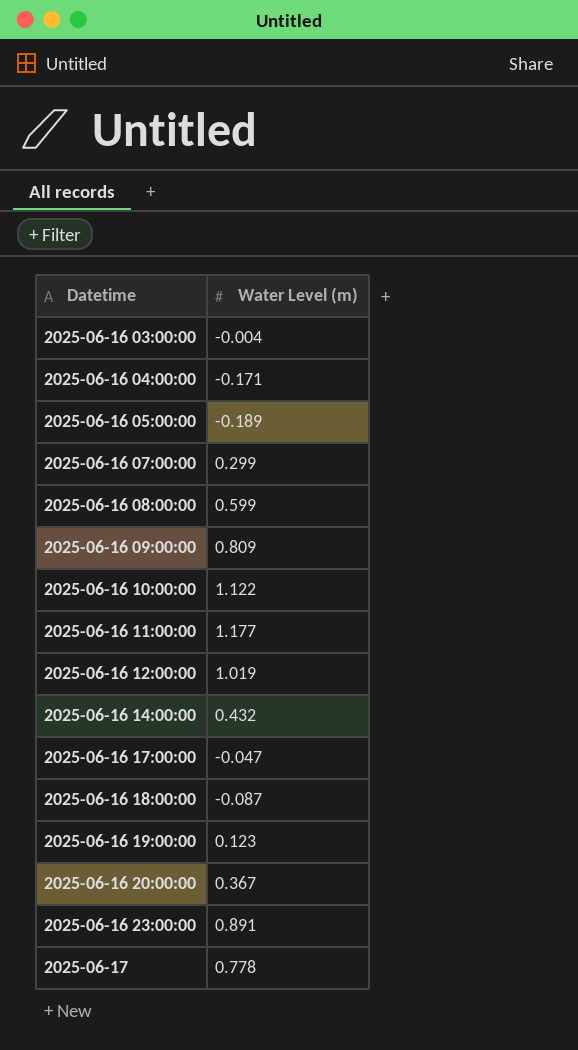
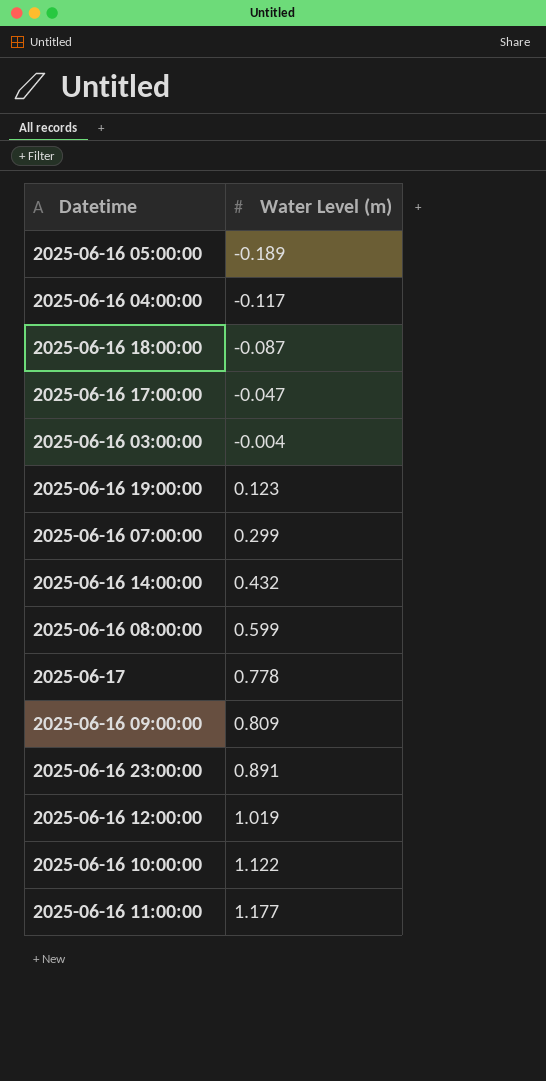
row order: Datetime ascending -> Water Level (m) ascending
row 2025-06-16 20:00:00: 0.367 -> none
2025-06-16 04:00:00 | Water Level (m): -0.171 -> -0.117

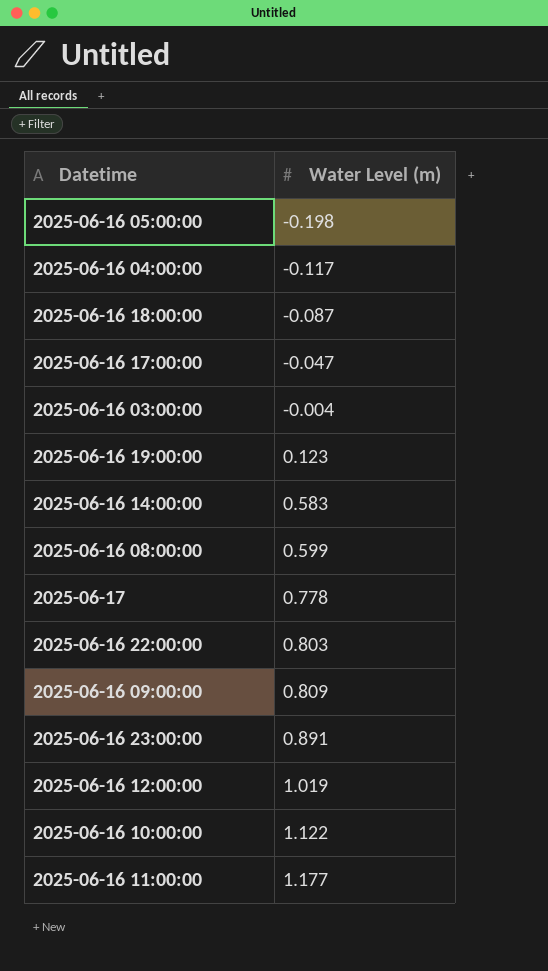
row 2025-06-16 07:00:00: 0.299 -> none
2025-06-16 05:00:00 | Water Level (m): -0.189 -> -0.198
2025-06-16 14:00:00 | Water Level (m): 0.432 -> 0.583
row 2025-06-16 22:00:00: none -> 0.803

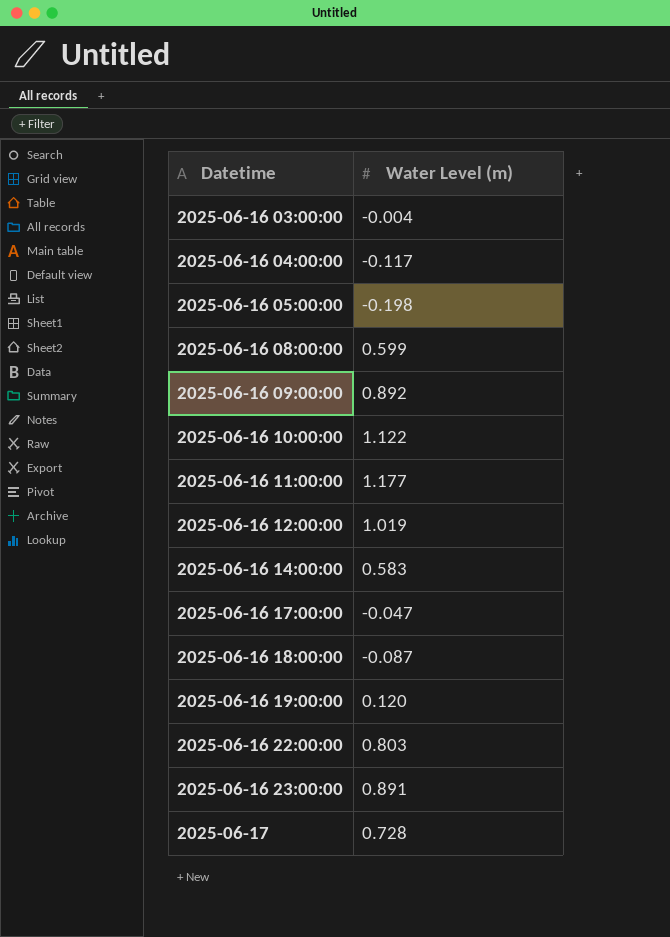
row order: Water Level (m) ascending -> Datetime ascending
2025-06-16 09:00:00 | Water Level (m): 0.809 -> 0.892
2025-06-16 19:00:00 | Water Level (m): 0.123 -> 0.120
2025-06-17 | Water Level (m): 0.778 -> 0.728

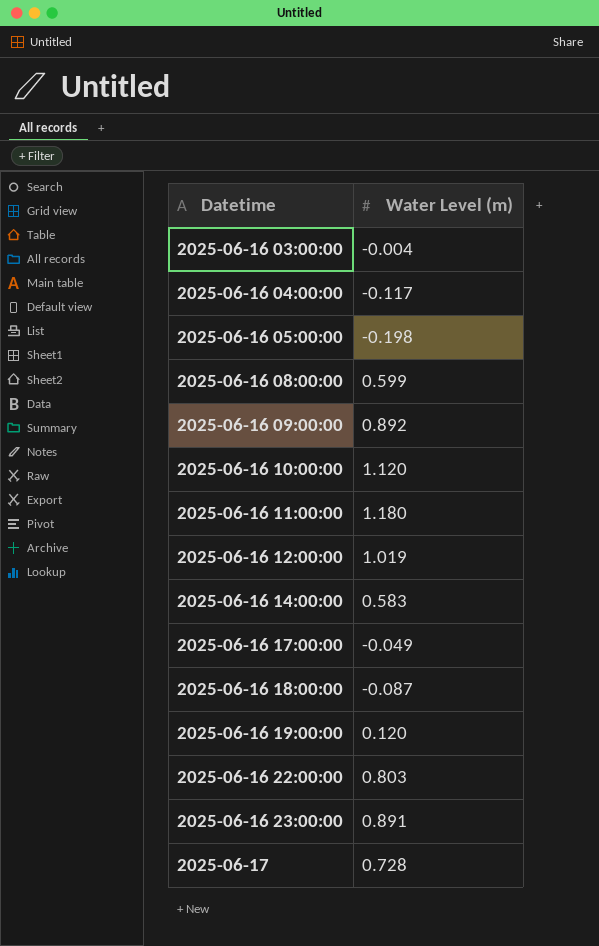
2025-06-16 10:00:00 | Water Level (m): 1.122 -> 1.120
2025-06-16 11:00:00 | Water Level (m): 1.177 -> 1.180
2025-06-16 17:00:00 | Water Level (m): -0.047 -> -0.049

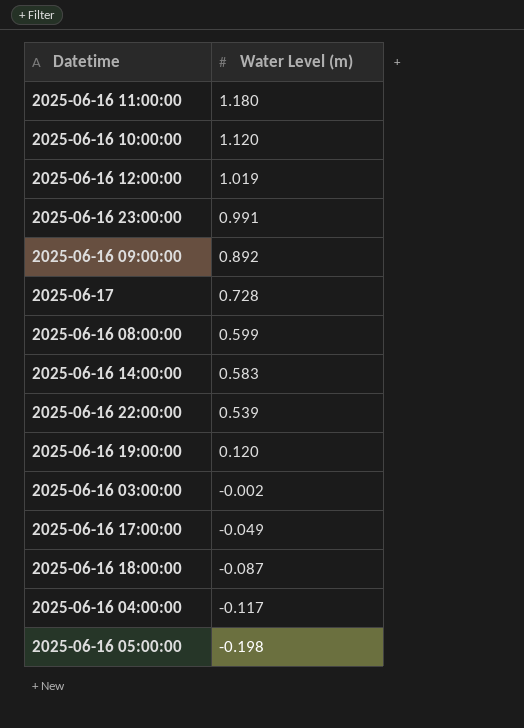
row order: Datetime ascending -> Water Level (m) descending
2025-06-16 23:00:00 | Water Level (m): 0.891 -> 0.991
2025-06-16 22:00:00 | Water Level (m): 0.803 -> 0.539
2025-06-16 03:00:00 | Water Level (m): -0.004 -> -0.002

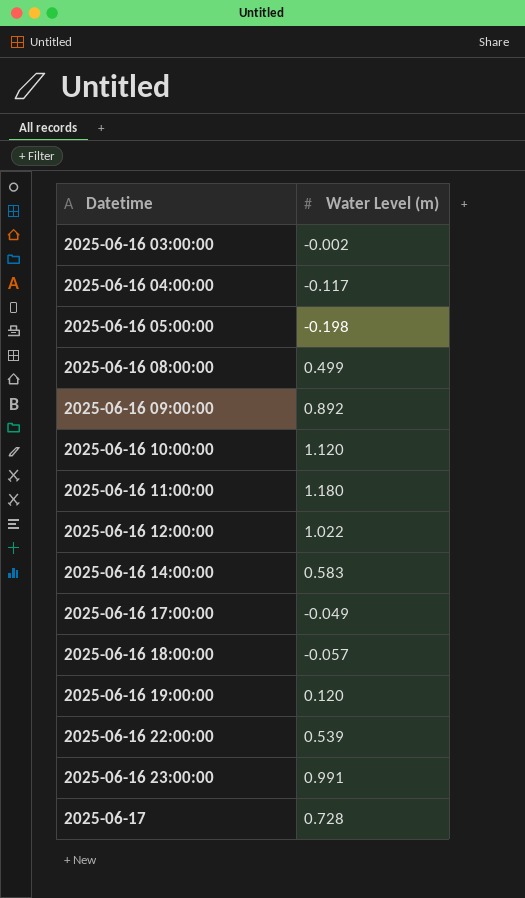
row order: Water Level (m) descending -> Datetime ascending
2025-06-16 08:00:00 | Water Level (m): 0.599 -> 0.499
2025-06-16 12:00:00 | Water Level (m): 1.019 -> 1.022
2025-06-16 18:00:00 | Water Level (m): -0.087 -> -0.057

